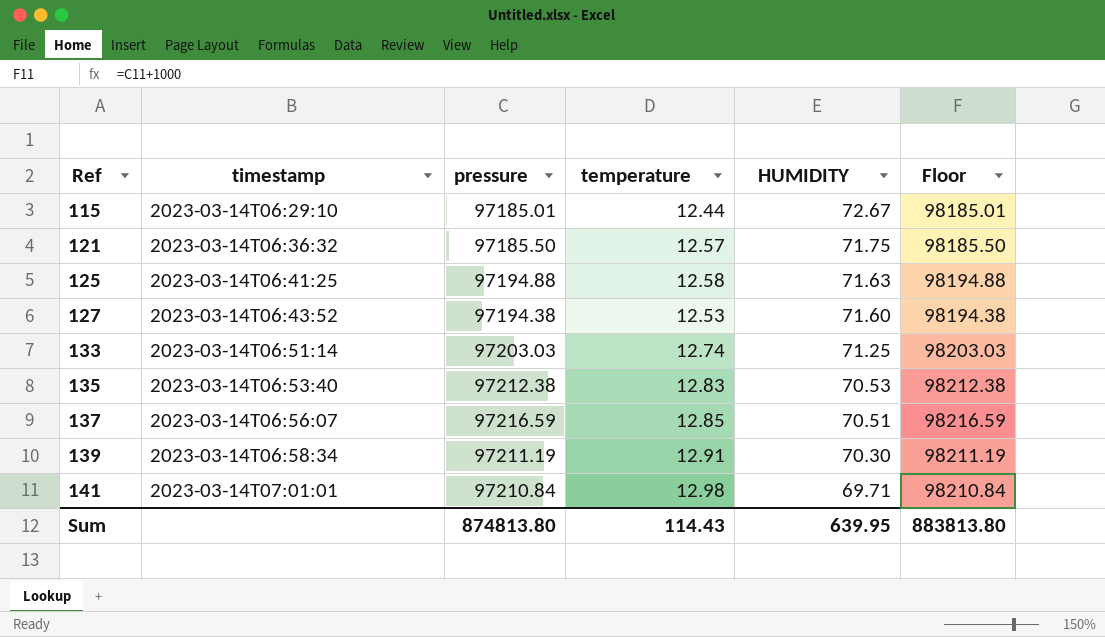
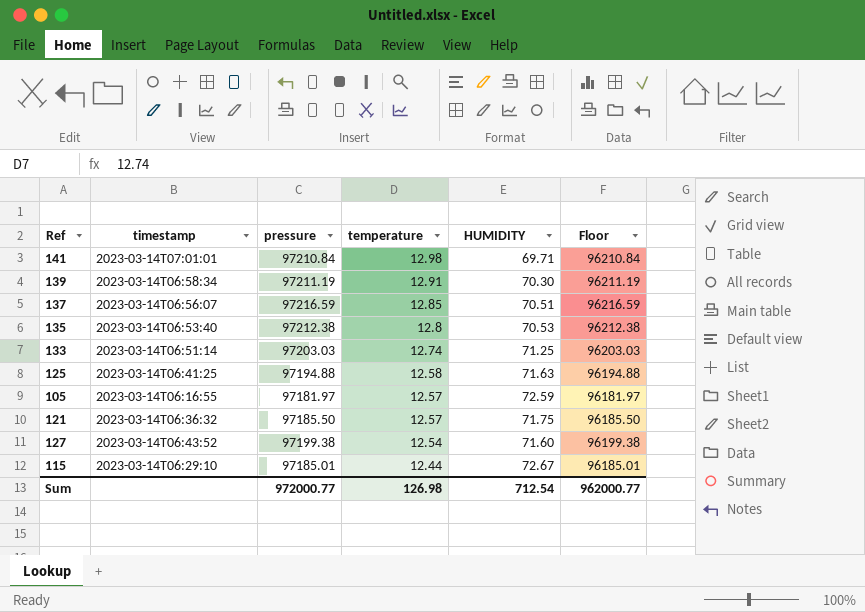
row order: Ref ascending -> temperature descending
column Floor | formula: [pressure] + 1000 -> [pressure] - 1000
135 | temperature: 12.83 -> 12.8
row 105: none -> 2023-03-14T06:16:55 | 97181.97 | 12.57 | 72.59 | 96181.97
127 | pressure: 97194.38 -> 97199.38
127 | temperature: 12.53 -> 12.54
Sum | pressure: 874813.80 -> 972000.77
Sum | temperature: 114.43 -> 126.98
Sum | HUMIDITY: 639.95 -> 712.54
Sum | Floor: 883813.80 -> 962000.77

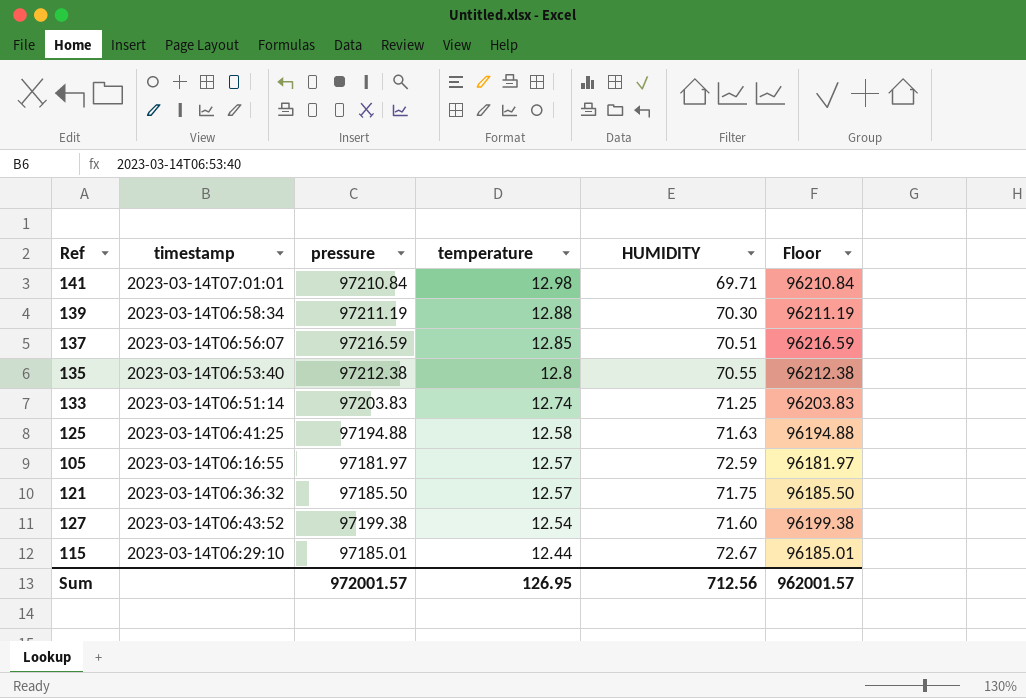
139 | temperature: 12.91 -> 12.88
135 | HUMIDITY: 70.53 -> 70.55
133 | pressure: 97203.03 -> 97203.83
133 | Floor: 96203.03 -> 96203.83
Sum | pressure: 972000.77 -> 972001.57
Sum | temperature: 126.98 -> 126.95
Sum | HUMIDITY: 712.54 -> 712.56
Sum | Floor: 962000.77 -> 962001.57

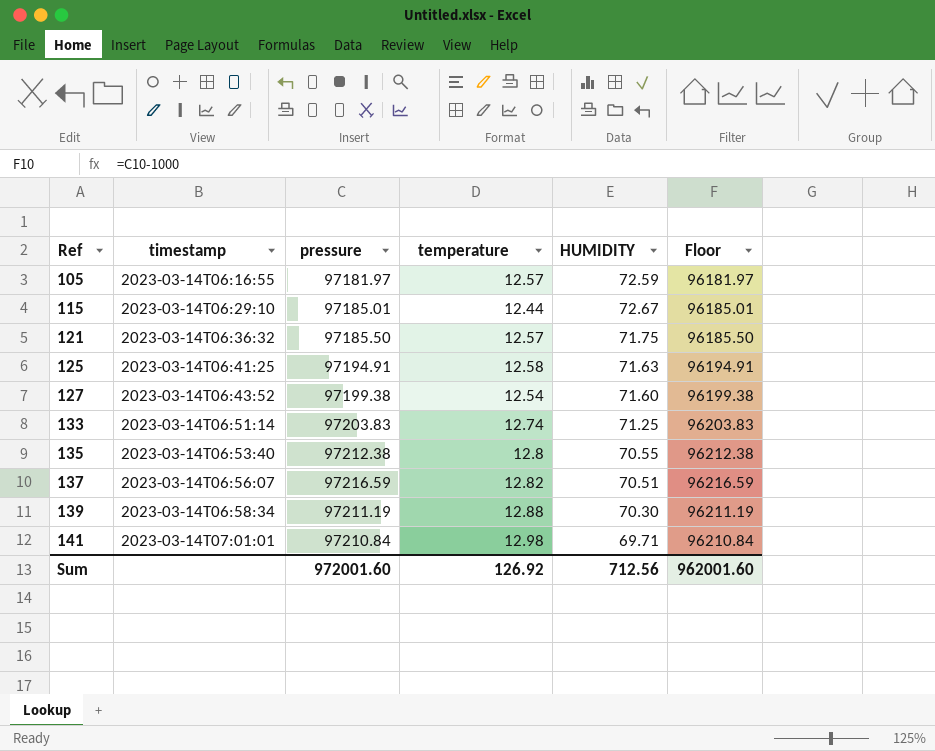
row order: temperature descending -> Ref ascending
125 | pressure: 97194.88 -> 97194.91
125 | Floor: 96194.88 -> 96194.91
137 | temperature: 12.85 -> 12.82
Sum | pressure: 972001.57 -> 972001.60
Sum | temperature: 126.95 -> 126.92
Sum | Floor: 962001.57 -> 962001.60

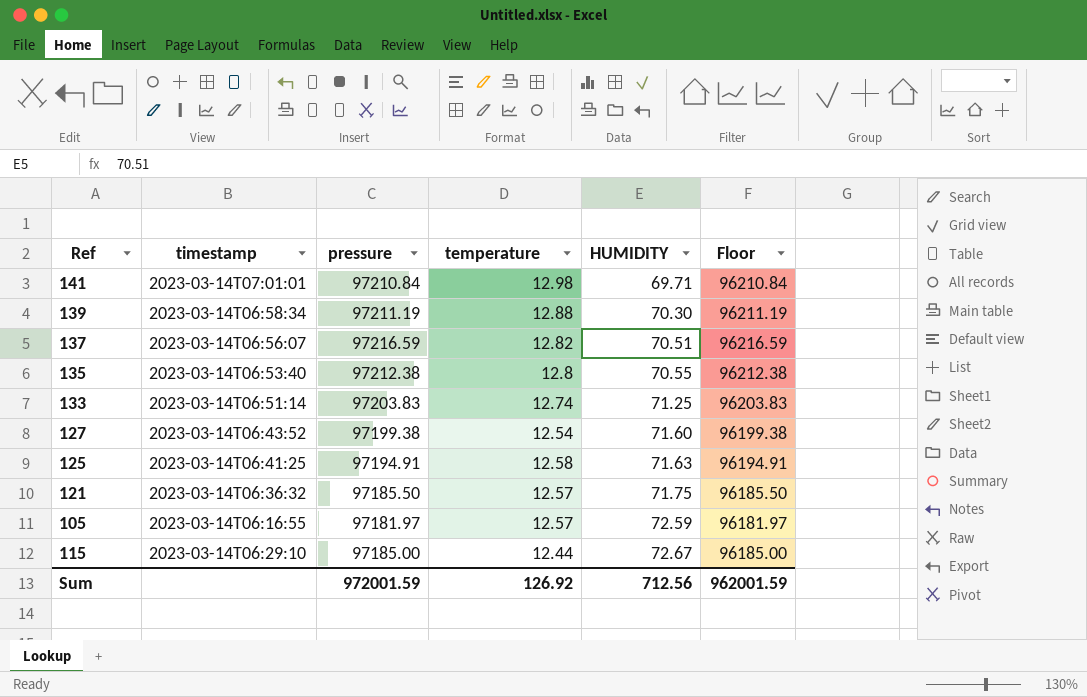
row order: Ref ascending -> HUMIDITY ascending
115 | pressure: 97185.01 -> 97185.00
115 | Floor: 96185.01 -> 96185.00
Sum | pressure: 972001.60 -> 972001.59
Sum | Floor: 962001.60 -> 962001.59

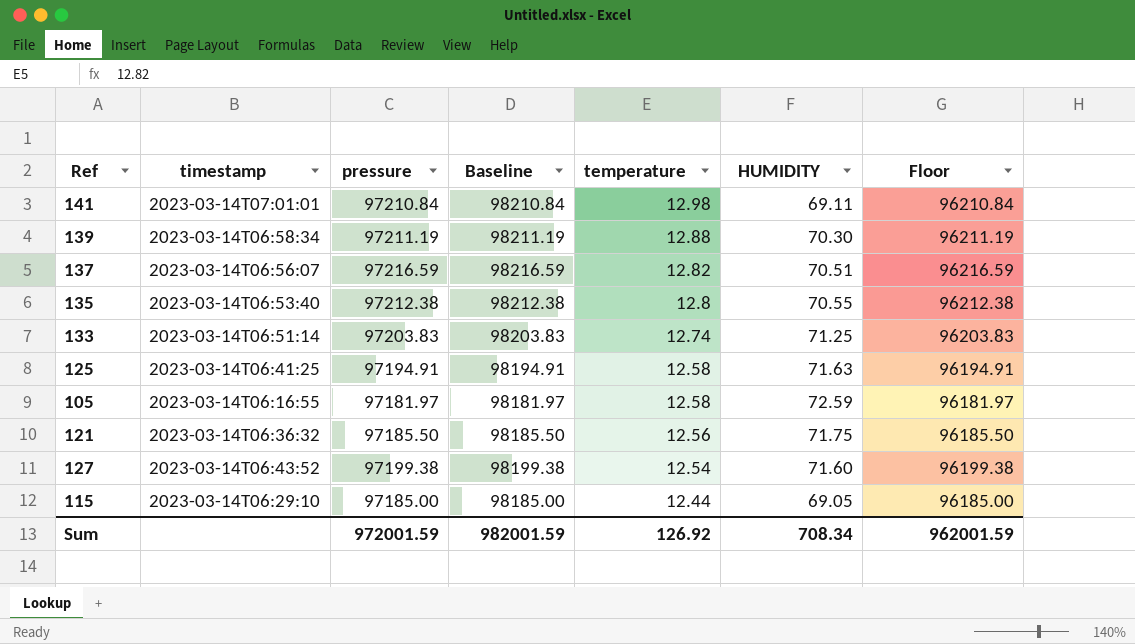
row order: HUMIDITY ascending -> temperature descending
column Baseline | formula: none -> [pressure] + 1000
141 | HUMIDITY: 69.71 -> 69.11
105 | temperature: 12.57 -> 12.58
121 | temperature: 12.57 -> 12.56
115 | HUMIDITY: 72.67 -> 69.05
Sum | HUMIDITY: 712.56 -> 708.34

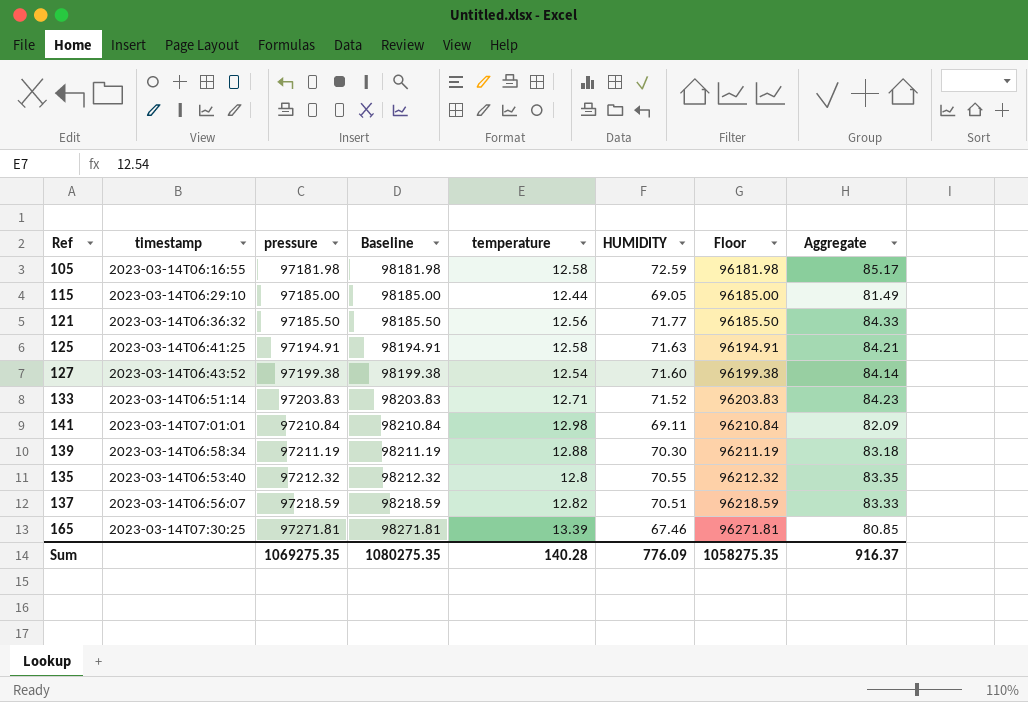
row order: temperature descending -> pressure ascending
column Aggregate | formula: none -> [temperature] + [HUMIDITY]
105 | pressure: 97181.97 -> 97181.98
105 | Baseline: 98181.97 -> 98181.98
105 | Floor: 96181.97 -> 96181.98
121 | HUMIDITY: 71.75 -> 71.77
133 | temperature: 12.74 -> 12.71
133 | HUMIDITY: 71.25 -> 71.52
135 | pressure: 97212.38 -> 97212.32
135 | Baseline: 98212.38 -> 98212.32
135 | Floor: 96212.38 -> 96212.32
137 | pressure: 97216.59 -> 97218.59
137 | Baseline: 98216.59 -> 98218.59
137 | Floor: 96216.59 -> 96218.59
row 165: none -> 2023-03-14T07:30:25 | 97271.81 | 98271.81 | 13.39 | 67.46 | 96271.81 | 80.85
Sum | pressure: 972001.59 -> 1069275.35
Sum | Baseline: 982001.59 -> 1080275.35
Sum | temperature: 126.92 -> 140.28
Sum | HUMIDITY: 708.34 -> 776.09
Sum | Floor: 962001.59 -> 1058275.35

